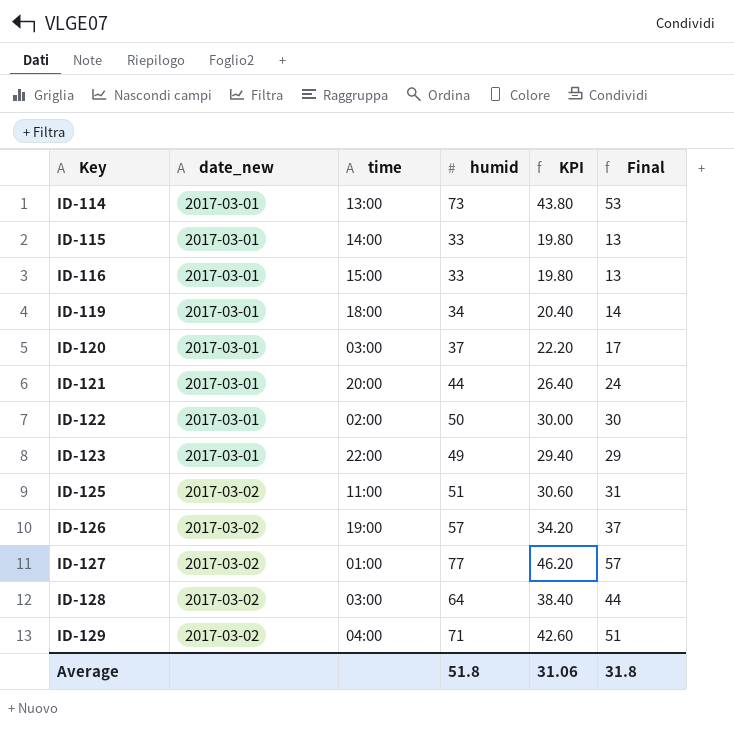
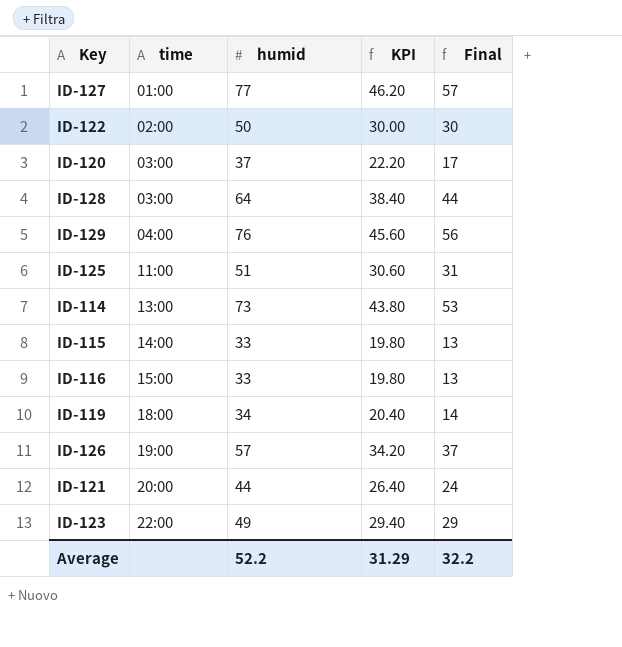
row order: Key ascending -> time ascending
column date_new | position: 2 -> none
ID-129 | humid: 71 -> 76
ID-129 | KPI: 42.60 -> 45.60
ID-129 | Final: 51 -> 56
Average | humid: 51.8 -> 52.2
Average | KPI: 31.06 -> 31.29
Average | Final: 31.8 -> 32.2

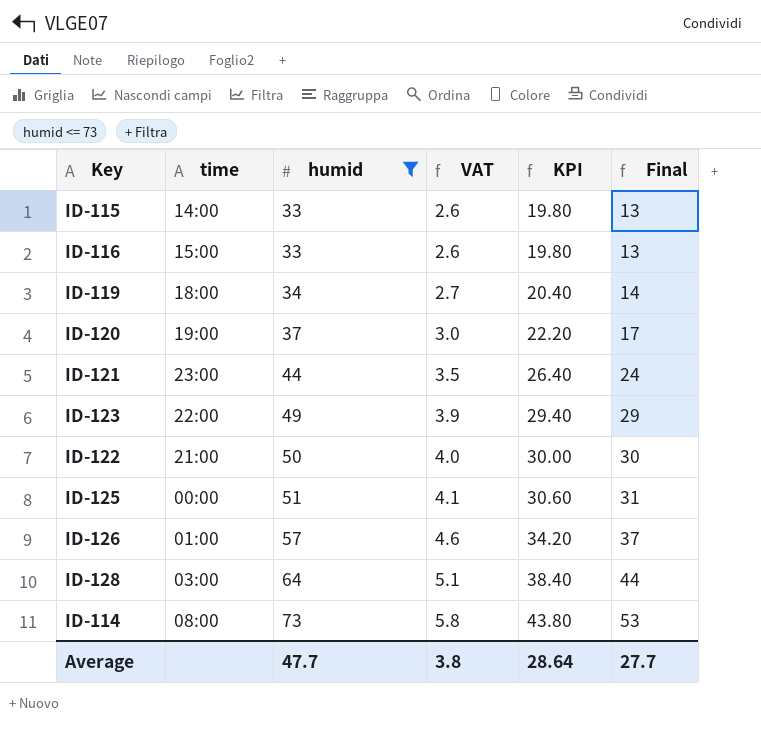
filter: none -> humid <= 73
row order: time ascending -> humid ascending
column VAT | formula: none -> [humid] * 0.08
ID-120 | time: 03:00 -> 19:00
ID-121 | time: 20:00 -> 23:00
ID-122 | time: 02:00 -> 21:00
ID-125 | time: 11:00 -> 00:00
ID-126 | time: 19:00 -> 01:00
ID-114 | time: 13:00 -> 08:00
Average | humid: 52.2 -> 47.7
Average | KPI: 31.29 -> 28.64
Average | Final: 32.2 -> 27.7

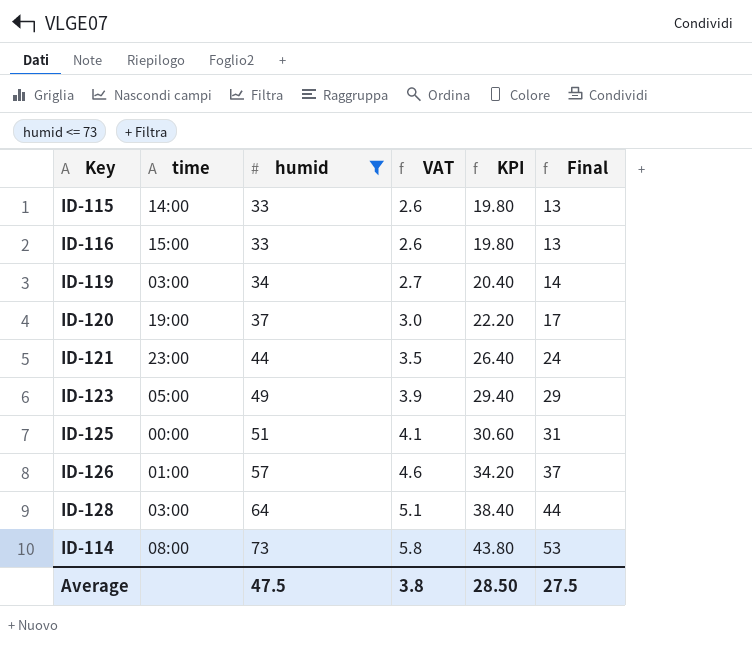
row ID-122: 21:00 | 50 | 4.0 | 30.00 | 30 -> none
ID-119 | time: 18:00 -> 03:00
ID-123 | time: 22:00 -> 05:00
Average | humid: 47.7 -> 47.5
Average | KPI: 28.64 -> 28.50
Average | Final: 27.7 -> 27.5

